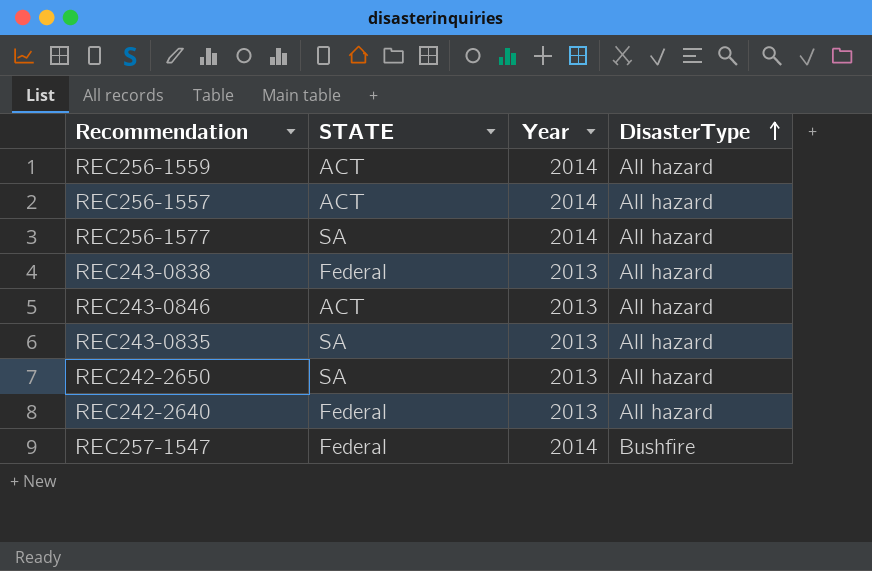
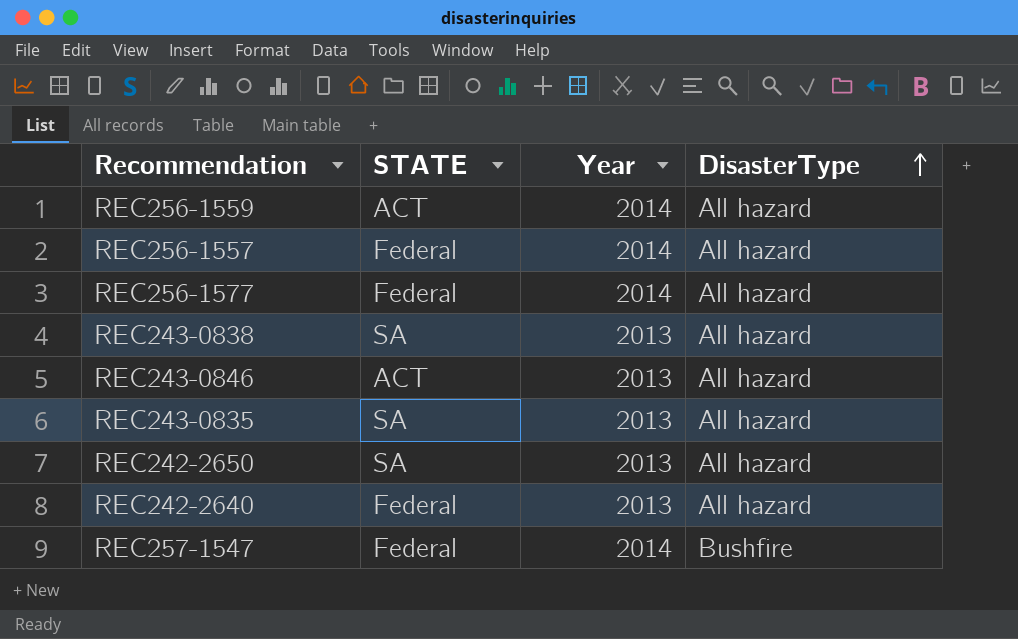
REC256-1557 | STATE: ACT -> Federal
REC256-1577 | STATE: SA -> Federal
REC243-0838 | STATE: Federal -> SA

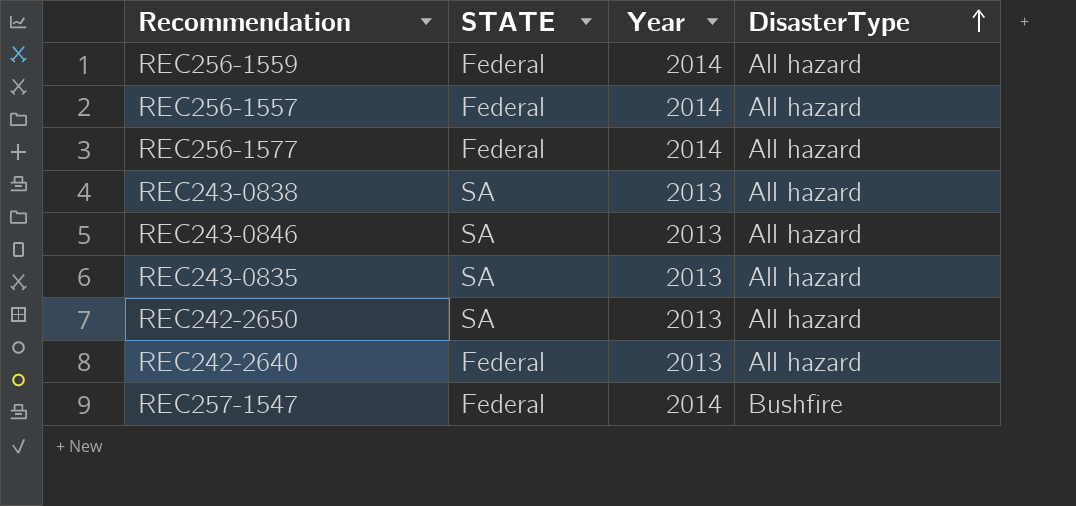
REC256-1559 | STATE: ACT -> Federal
REC243-0846 | STATE: ACT -> SA

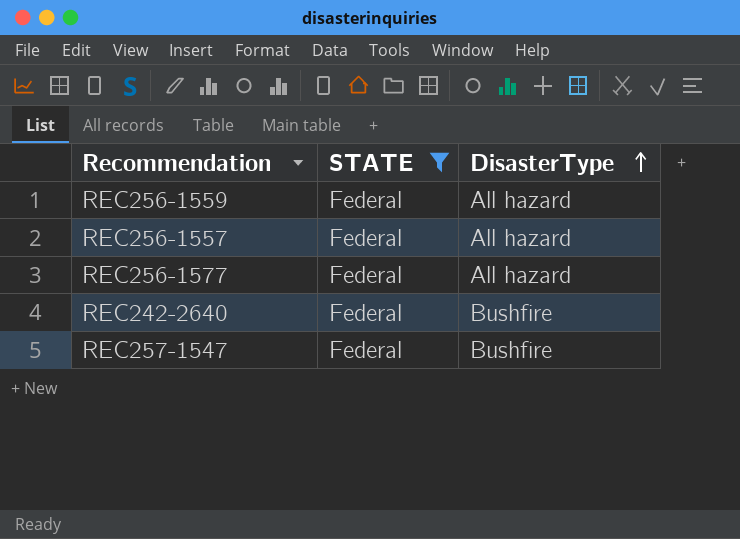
filter: none -> STATE = Federal
column Year | position: 3 -> none
REC242-2640 | DisasterType: All hazard -> Bushfire

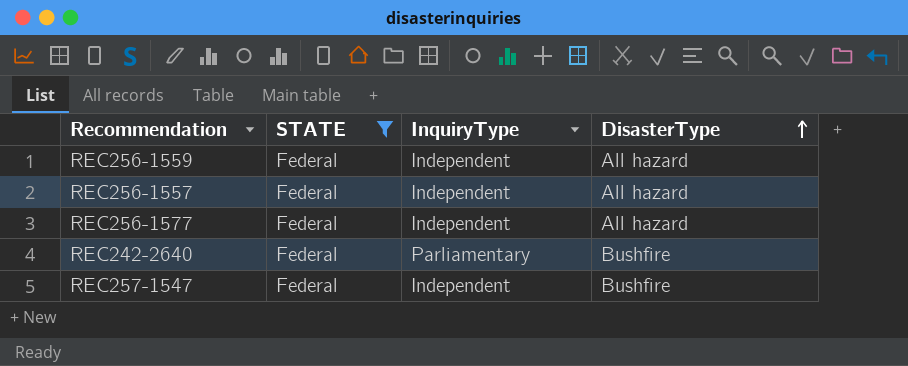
column InquiryType | position: none -> 3

